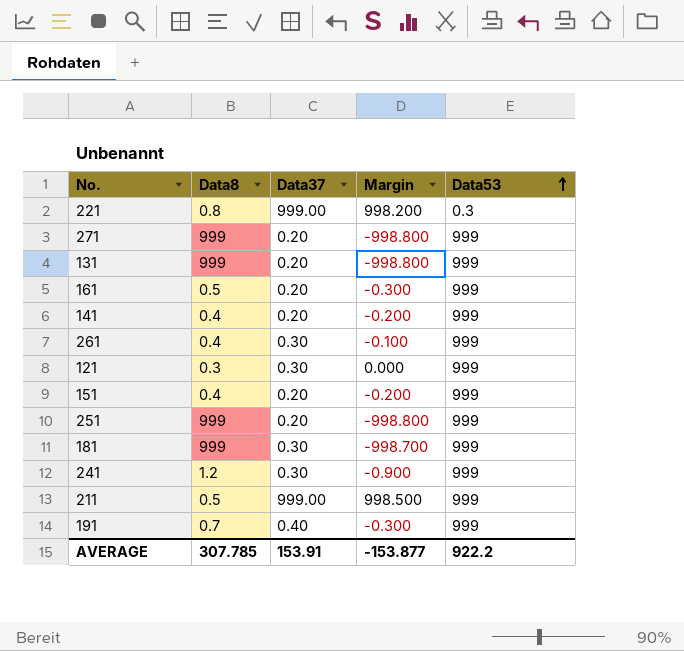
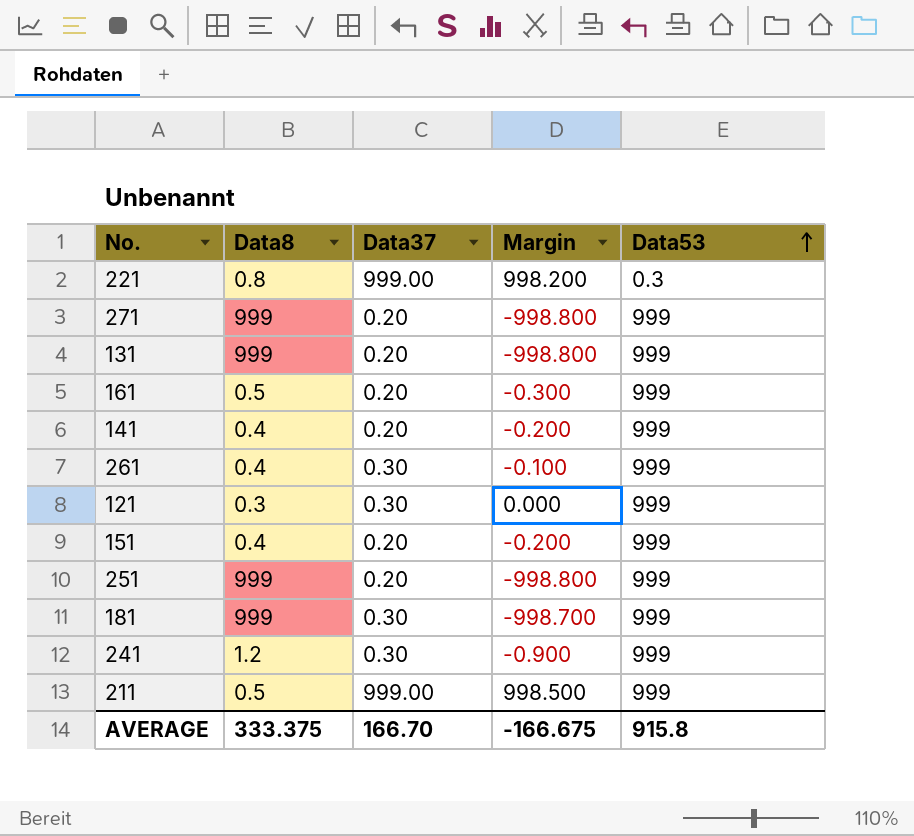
row 191: 0.7 | 0.40 | -0.300 | 999 -> none
AVERAGE | Data8: 307.785 -> 333.375
AVERAGE | Data37: 153.91 -> 166.70
AVERAGE | Margin: -153.877 -> -166.675
AVERAGE | Data53: 922.2 -> 915.8

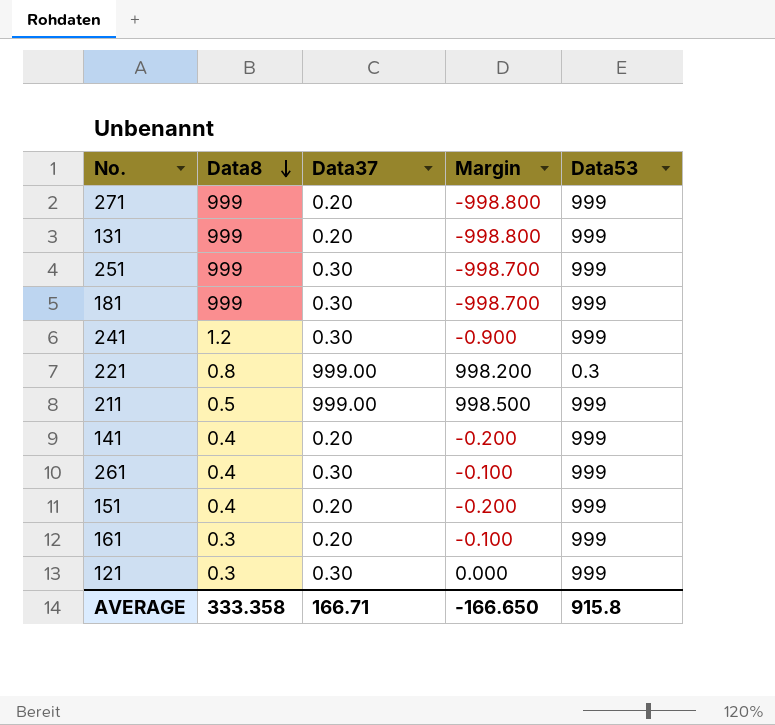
row order: Data53 ascending -> Data8 descending
251 | Data37: 0.20 -> 0.30
251 | Margin: -998.800 -> -998.700
161 | Data8: 0.5 -> 0.3
161 | Margin: -0.300 -> -0.100
AVERAGE | Data8: 333.375 -> 333.358
AVERAGE | Data37: 166.70 -> 166.71
AVERAGE | Margin: -166.675 -> -166.650

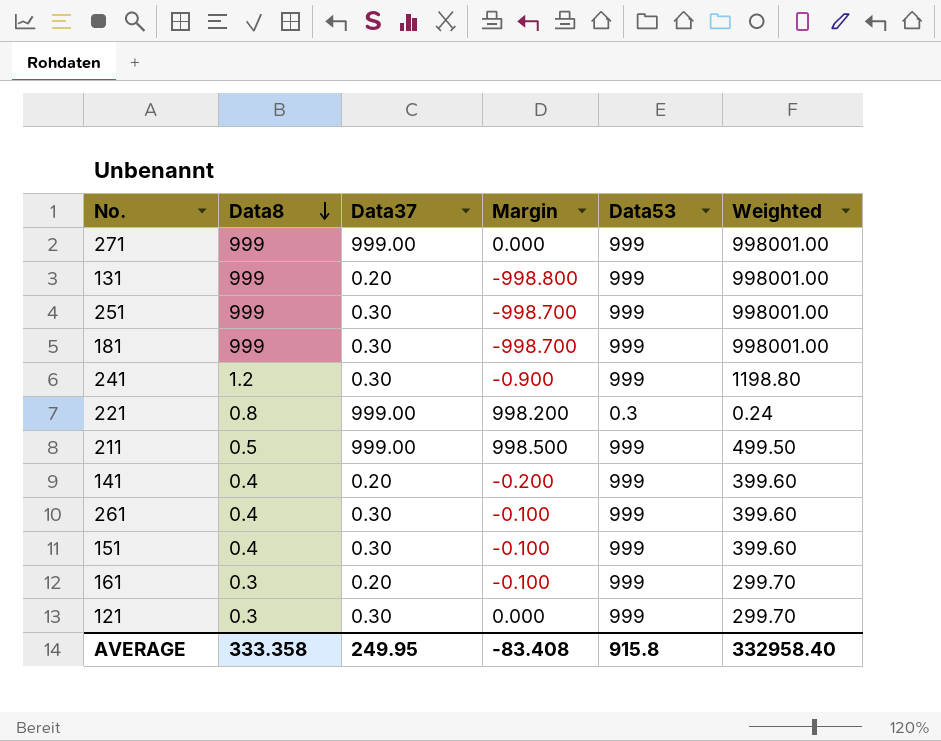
column Weighted | formula: none -> [Data8] * [Data53]
271 | Data37: 0.20 -> 999.00
271 | Margin: -998.800 -> 0.000
151 | Data37: 0.20 -> 0.30
151 | Margin: -0.200 -> -0.100
AVERAGE | Data37: 166.71 -> 249.95
AVERAGE | Margin: -166.650 -> -83.408

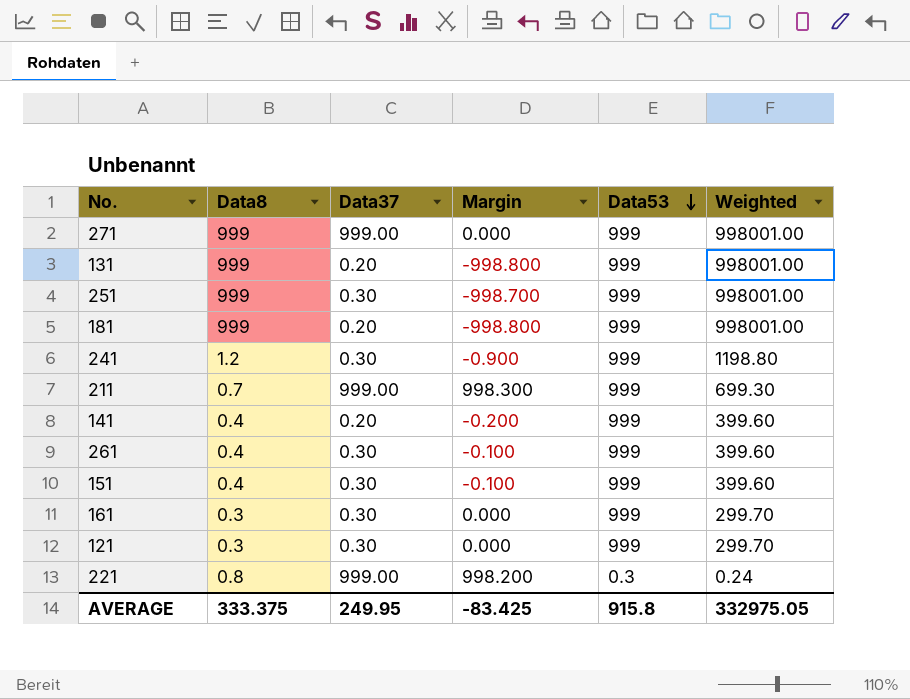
row order: Data8 descending -> Data53 descending
181 | Data37: 0.30 -> 0.20
181 | Margin: -998.700 -> -998.800
211 | Data8: 0.5 -> 0.7
211 | Margin: 998.500 -> 998.300
211 | Weighted: 499.50 -> 699.30
161 | Data37: 0.20 -> 0.30
161 | Margin: -0.100 -> 0.000
AVERAGE | Data8: 333.358 -> 333.375
AVERAGE | Margin: -83.408 -> -83.425
AVERAGE | Weighted: 332958.40 -> 332975.05

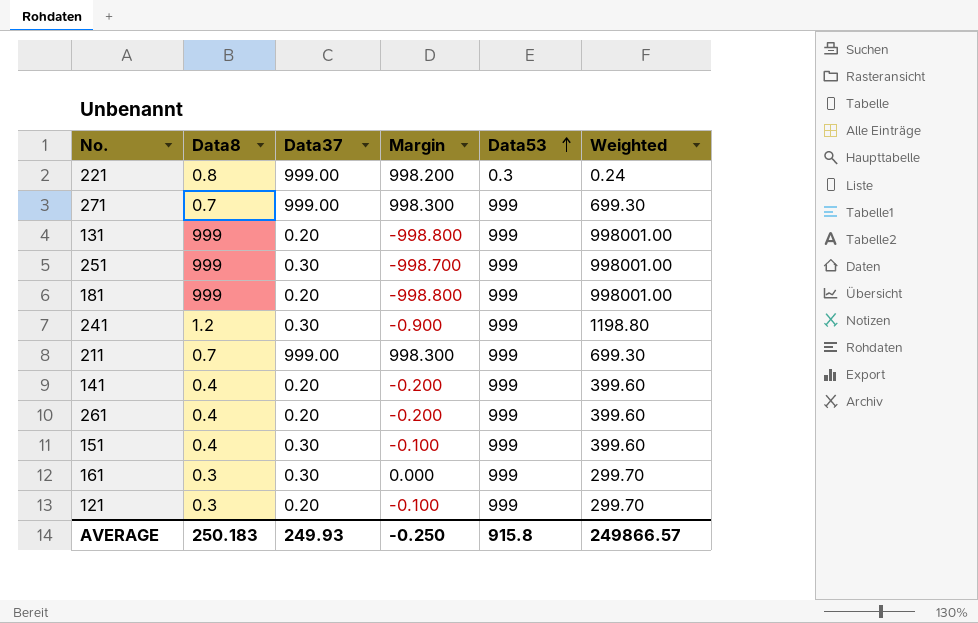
row order: Data53 descending -> Data53 ascending
271 | Data8: 999 -> 0.7
271 | Margin: 0.000 -> 998.300
271 | Weighted: 998001.00 -> 699.30
261 | Data37: 0.30 -> 0.20
261 | Margin: -0.100 -> -0.200
121 | Data37: 0.30 -> 0.20
121 | Margin: 0.000 -> -0.100
AVERAGE | Data8: 333.375 -> 250.183
AVERAGE | Data37: 249.95 -> 249.93
AVERAGE | Margin: -83.425 -> -0.250
AVERAGE | Weighted: 332975.05 -> 249866.57

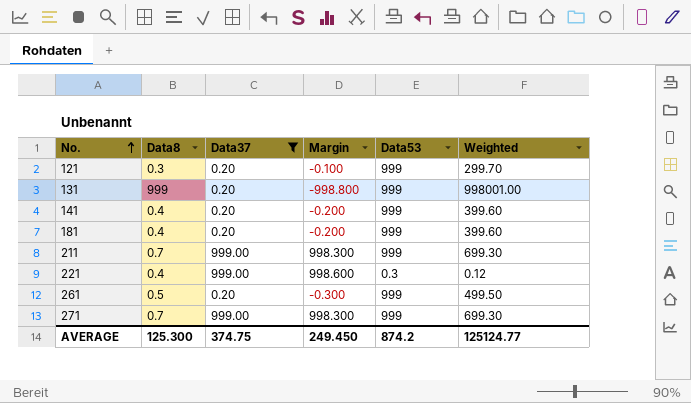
filter: none -> Data37 != 0.30
row order: Data53 ascending -> No. ascending
181 | Data8: 999 -> 0.4
181 | Margin: -998.800 -> -0.200
181 | Weighted: 998001.00 -> 399.60
221 | Data8: 0.8 -> 0.4
221 | Margin: 998.200 -> 998.600
221 | Weighted: 0.24 -> 0.12
261 | Data8: 0.4 -> 0.5
261 | Margin: -0.200 -> -0.300
261 | Weighted: 399.60 -> 499.50
AVERAGE | Data8: 250.183 -> 125.300
AVERAGE | Data37: 249.93 -> 374.75
AVERAGE | Margin: -0.250 -> 249.450
AVERAGE | Data53: 915.8 -> 874.2
AVERAGE | Weighted: 249866.57 -> 125124.77

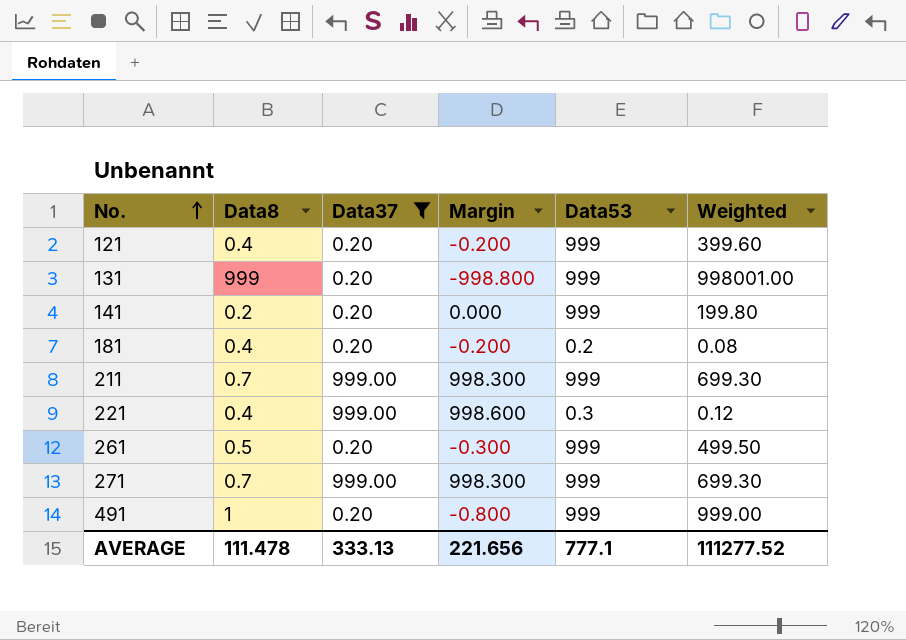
121 | Data8: 0.3 -> 0.4
121 | Margin: -0.100 -> -0.200
121 | Weighted: 299.70 -> 399.60
141 | Data8: 0.4 -> 0.2
141 | Margin: -0.200 -> 0.000
141 | Weighted: 399.60 -> 199.80
181 | Data53: 999 -> 0.2
181 | Weighted: 399.60 -> 0.08
row 491: none -> 1 | 0.20 | -0.800 | 999 | 999.00
AVERAGE | Data8: 125.300 -> 111.478
AVERAGE | Data37: 374.75 -> 333.13
AVERAGE | Margin: 249.450 -> 221.656
AVERAGE | Data53: 874.2 -> 777.1
AVERAGE | Weighted: 125124.77 -> 111277.52

